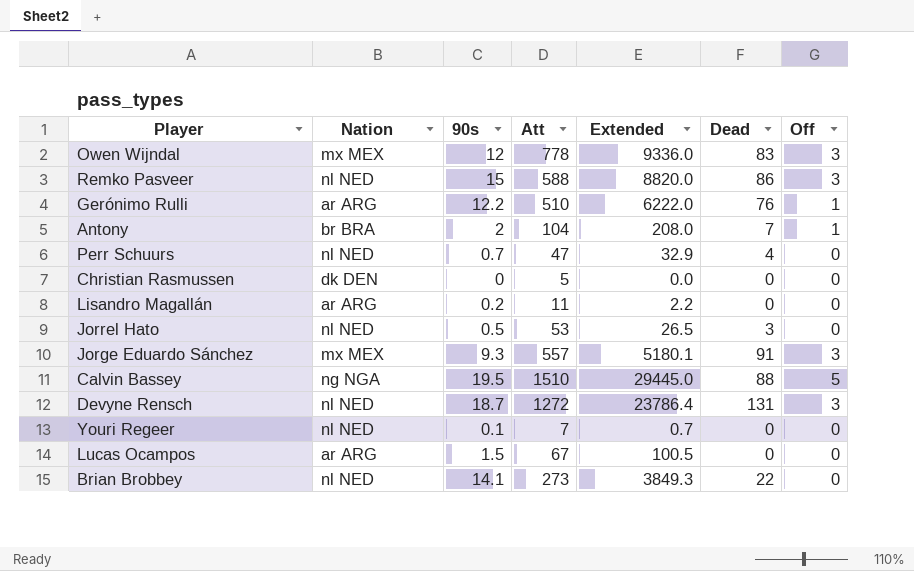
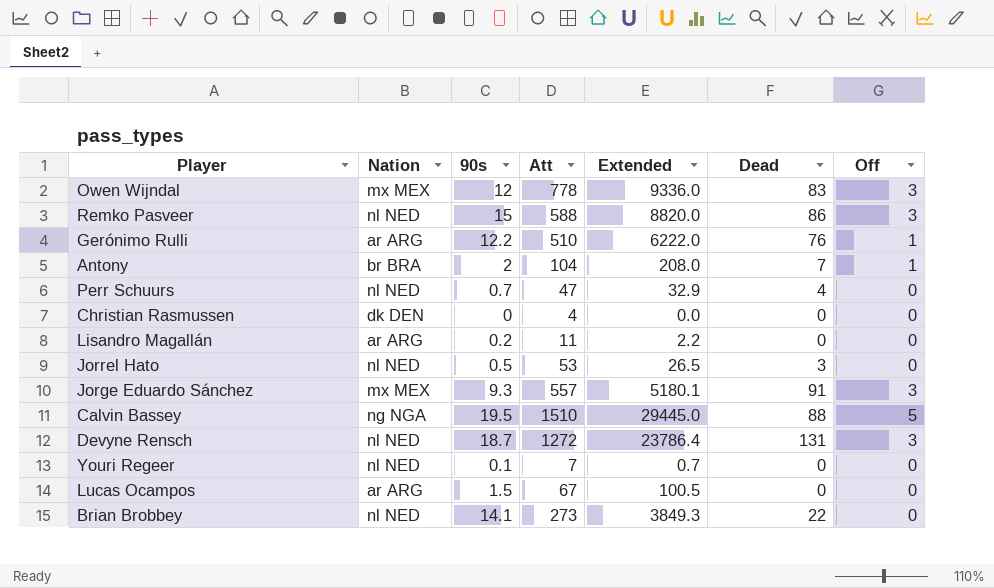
Christian Rasmussen | Att: 5 -> 4

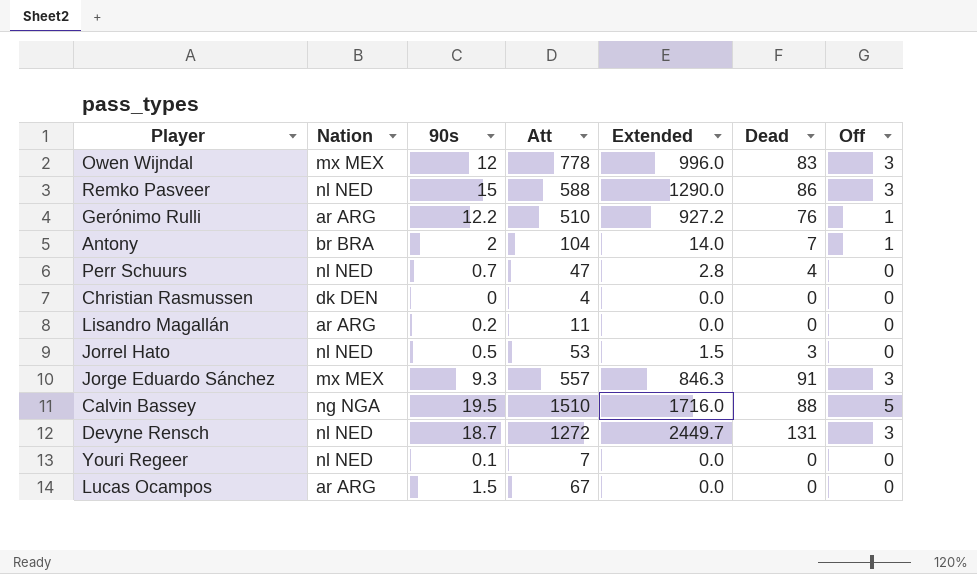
column Extended | formula: [90s] * [Att] -> [90s] * [Dead]
row Brian Brobbey: nl NED | 14.1 | 273 | 3849.3 | 22 | 0 -> none

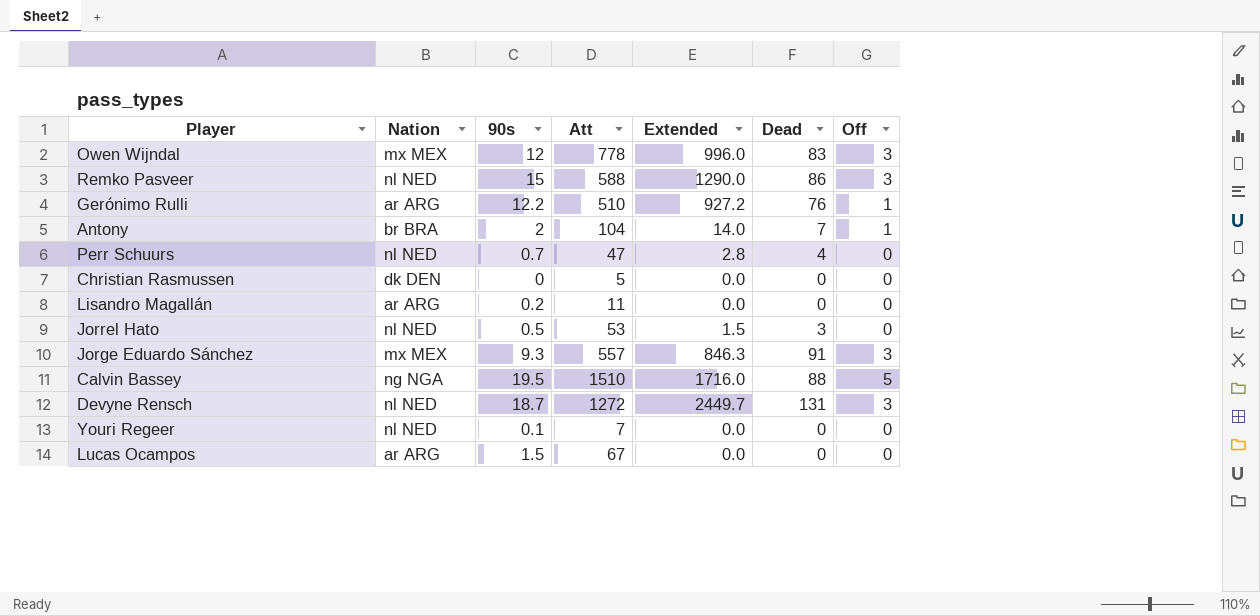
Christian Rasmussen | Att: 4 -> 5

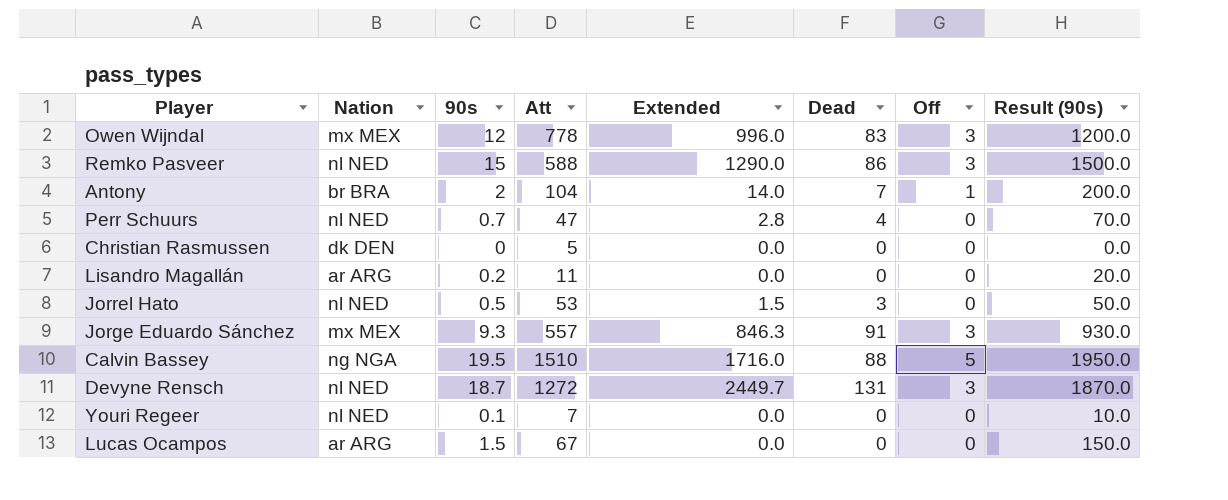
column Result (90s) | formula: none -> [90s] * 100
row Gerónimo Rulli: ar ARG | 12.2 | 510 | 927.2 | 76 | 1 -> none

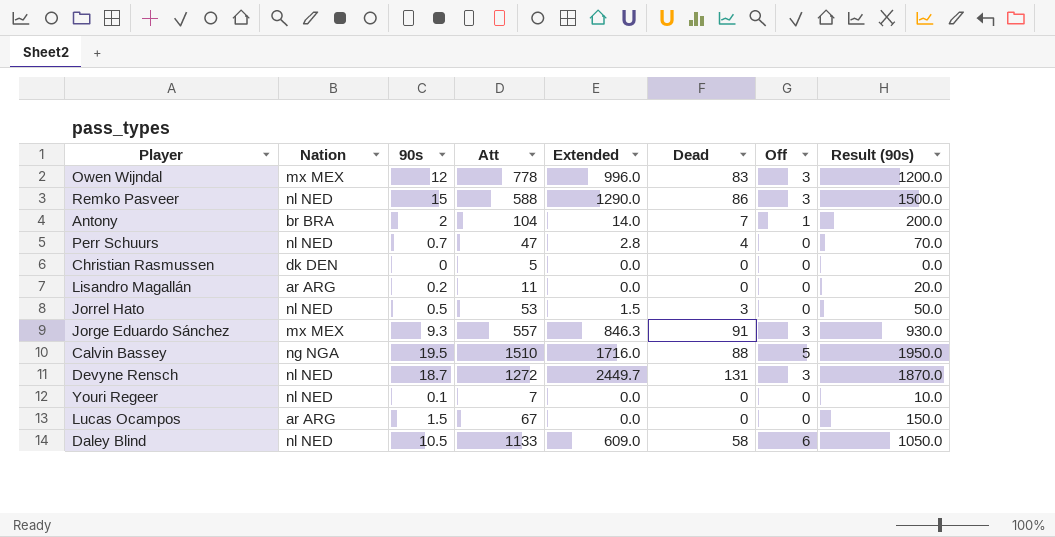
row Daley Blind: none -> nl NED | 10.5 | 1133 | 609.0 | 58 | 6 | 1050.0

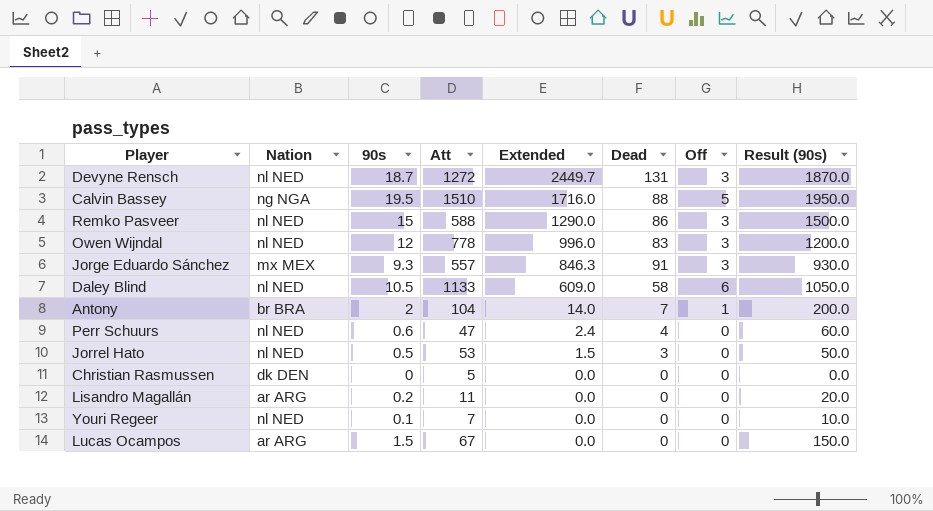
row order: none -> Extended descending
Owen Wijndal | Nation: mx MEX -> nl NED
Perr Schuurs | 90s: 0.7 -> 0.6
Perr Schuurs | Extended: 2.8 -> 2.4
Perr Schuurs | Result (90s): 70.0 -> 60.0

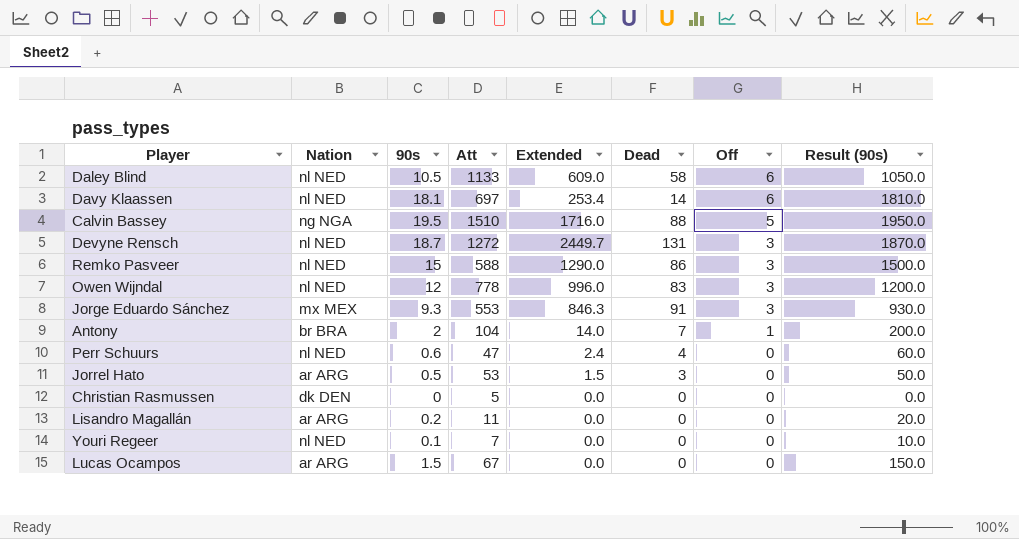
row order: Extended descending -> Off descending
row Davy Klaassen: none -> nl NED | 18.1 | 697 | 253.4 | 14 | 6 | 1810.0
Jorge Eduardo Sánchez | Att: 557 -> 553
Jorrel Hato | Nation: nl NED -> ar ARG

